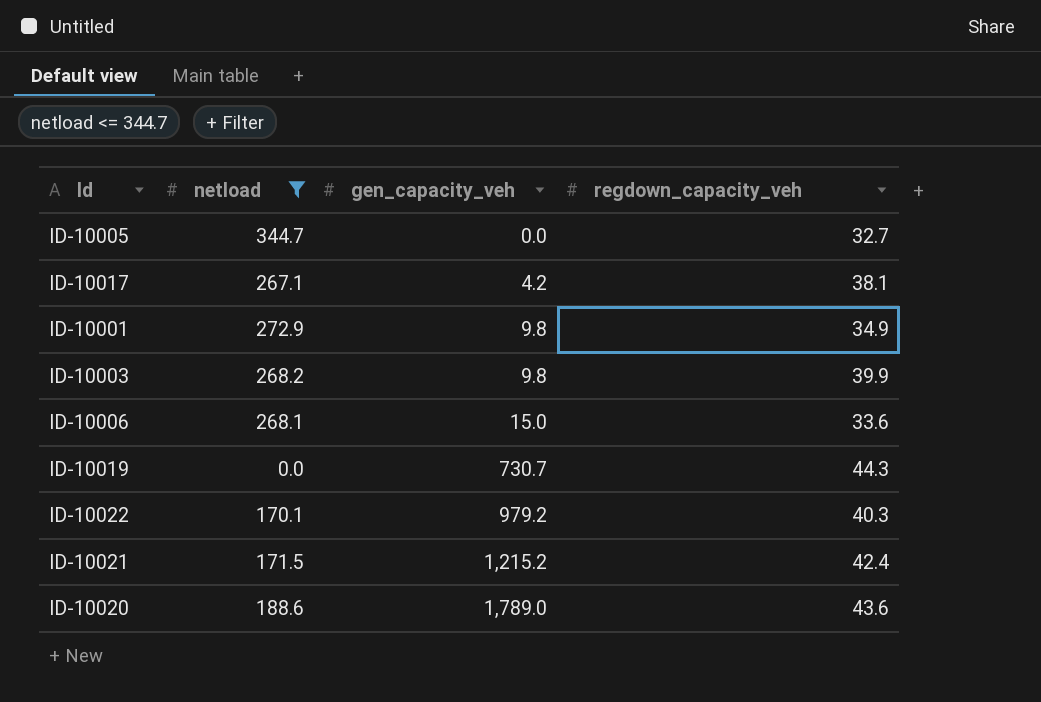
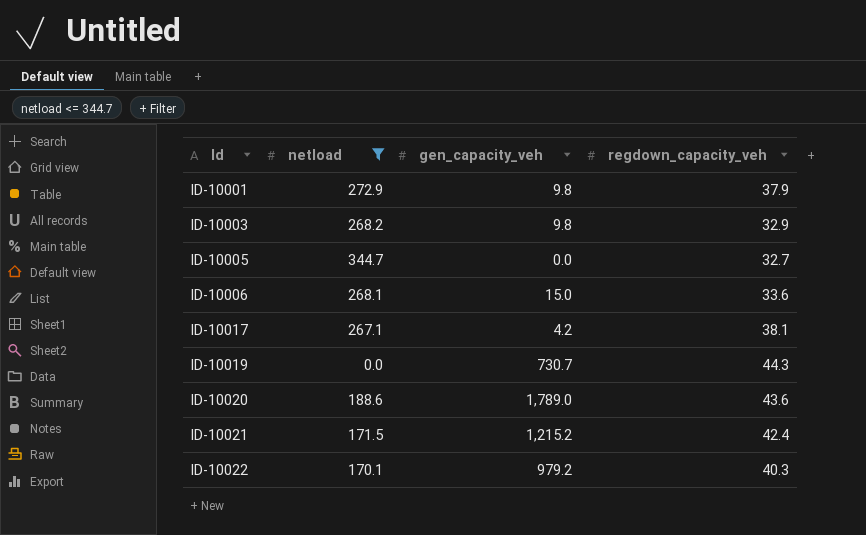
row order: gen_capacity_veh ascending -> Id ascending
ID-10001 | regdown_capacity_veh: 34.9 -> 37.9
ID-10003 | regdown_capacity_veh: 39.9 -> 32.9

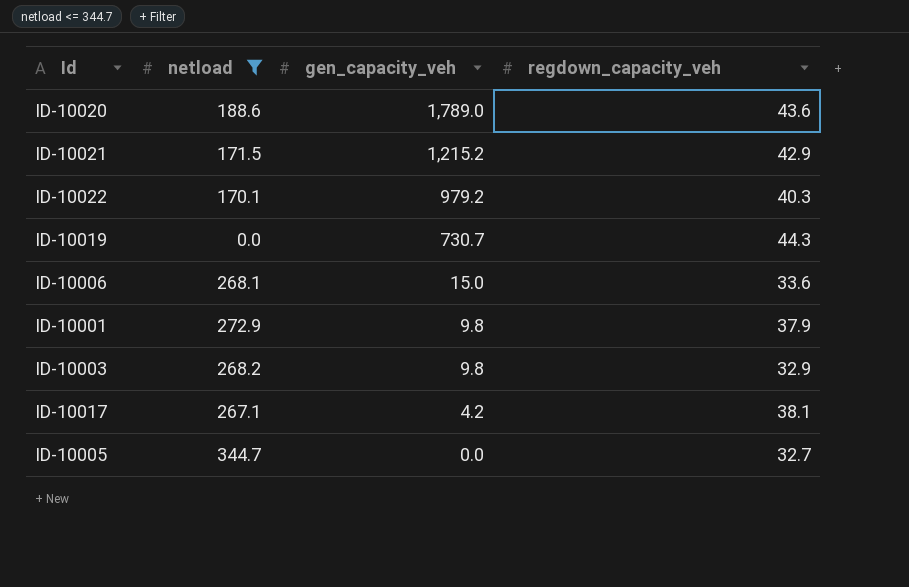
row order: Id ascending -> gen_capacity_veh descending
ID-10021 | regdown_capacity_veh: 42.4 -> 42.9

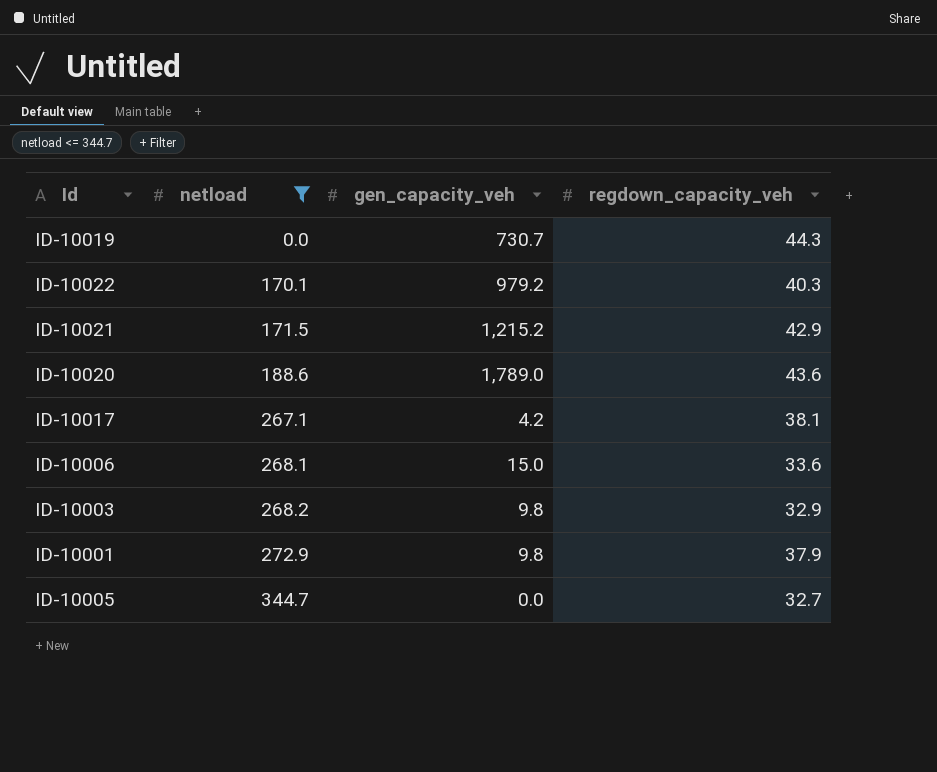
row order: gen_capacity_veh descending -> netload ascending

